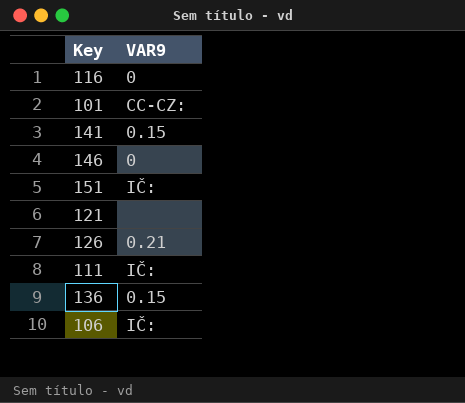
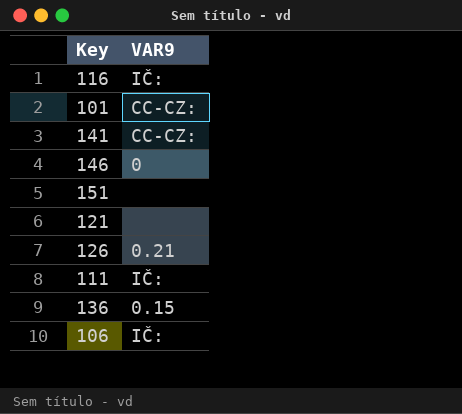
116 | VAR9: 0 -> IČ:
141 | VAR9: 0.15 -> CC-CZ:
151 | VAR9: IČ: -> none

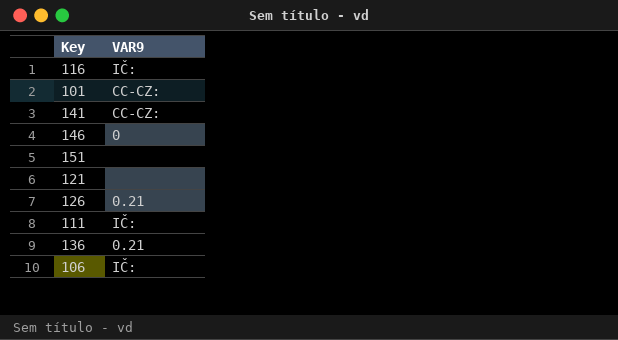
136 | VAR9: 0.15 -> 0.21

